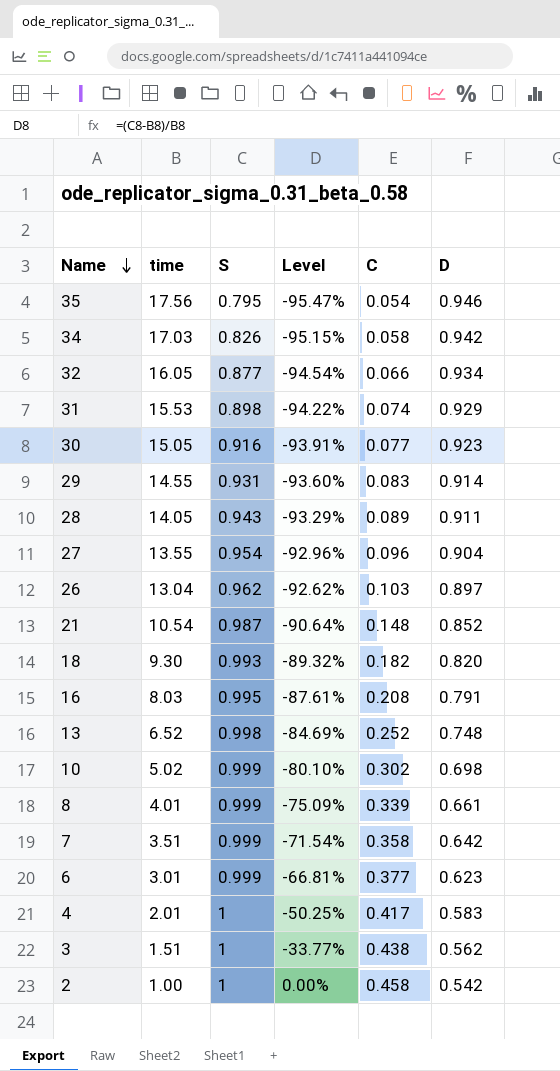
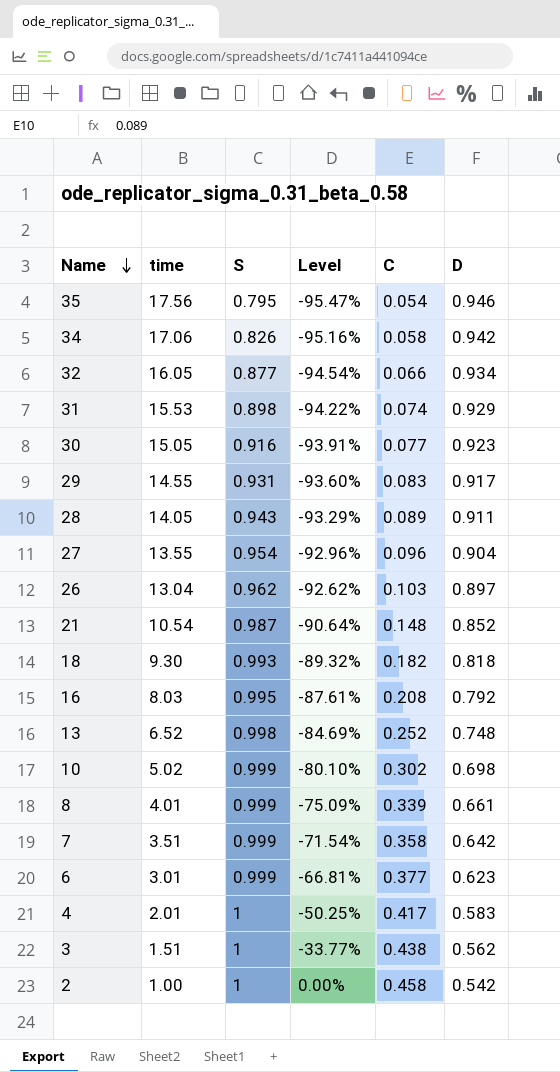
34 | time: 17.03 -> 17.06
34 | Level: -95.15% -> -95.16%
29 | D: 0.914 -> 0.917
18 | D: 0.820 -> 0.818
16 | D: 0.791 -> 0.792

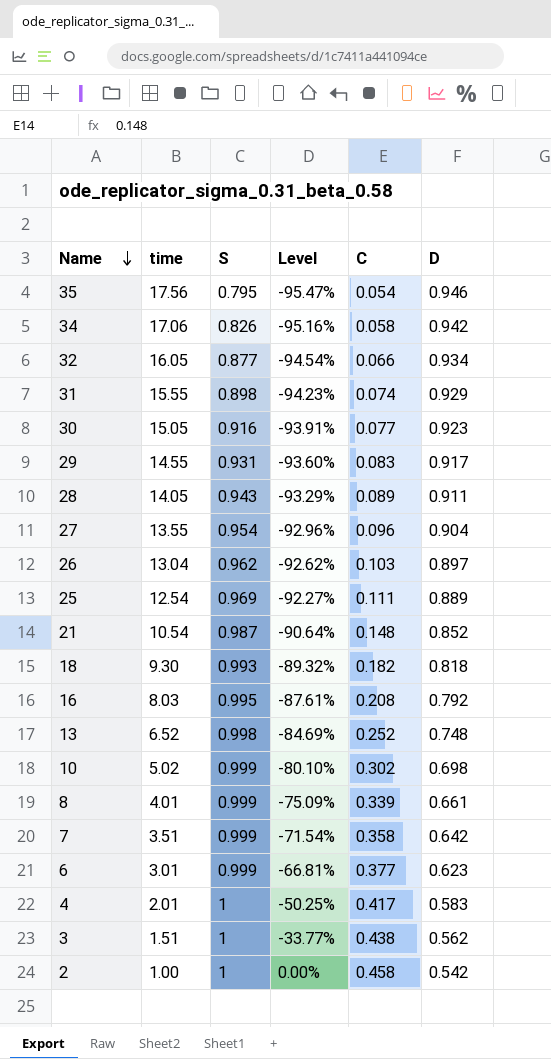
31 | time: 15.53 -> 15.55
31 | Level: -94.22% -> -94.23%
row 25: none -> 12.54 | 0.969 | -92.27% | 0.111 | 0.889

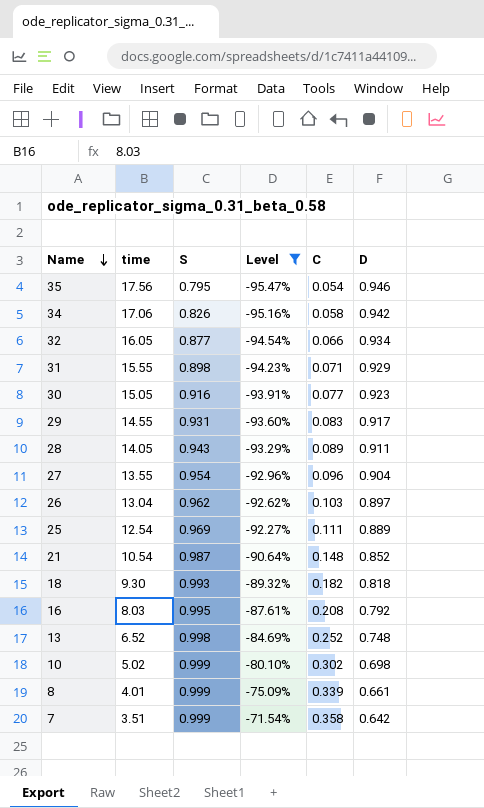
filter: none -> Level <= -71.54%
31 | C: 0.074 -> 0.071

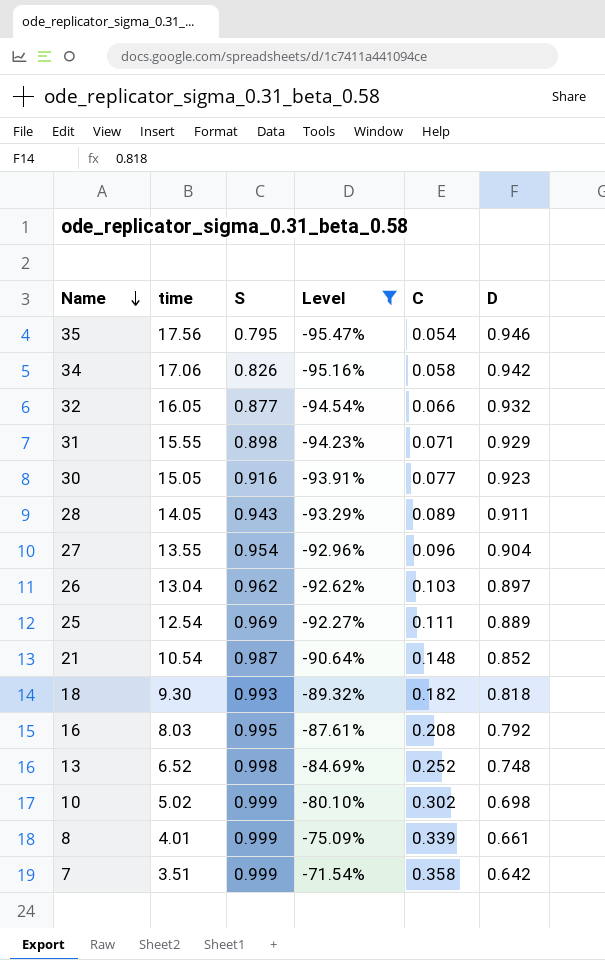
row 29: 14.55 | 0.931 | -93.60% | 0.083 | 0.917 -> none
32 | D: 0.934 -> 0.932

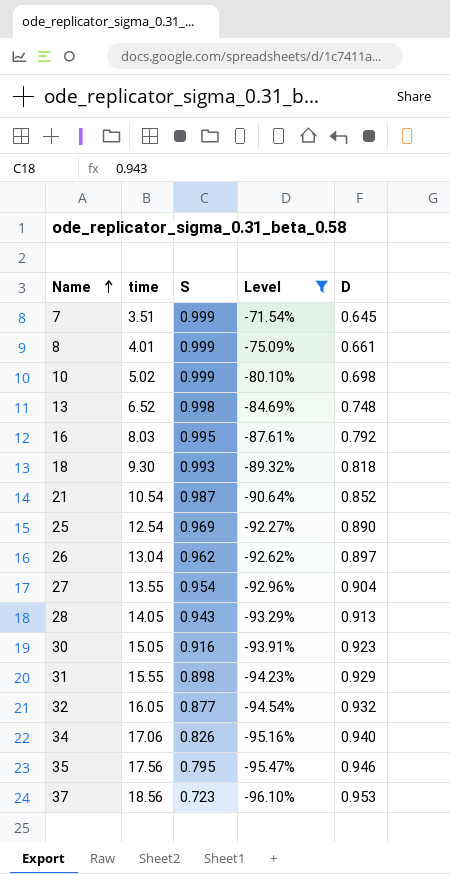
row order: Name descending -> Name ascending
column C | position: 5 -> none
7 | D: 0.642 -> 0.645
25 | D: 0.889 -> 0.890
28 | D: 0.911 -> 0.913
34 | D: 0.942 -> 0.940
row 37: none -> 18.56 | 0.723 | -96.10% | 0.953

